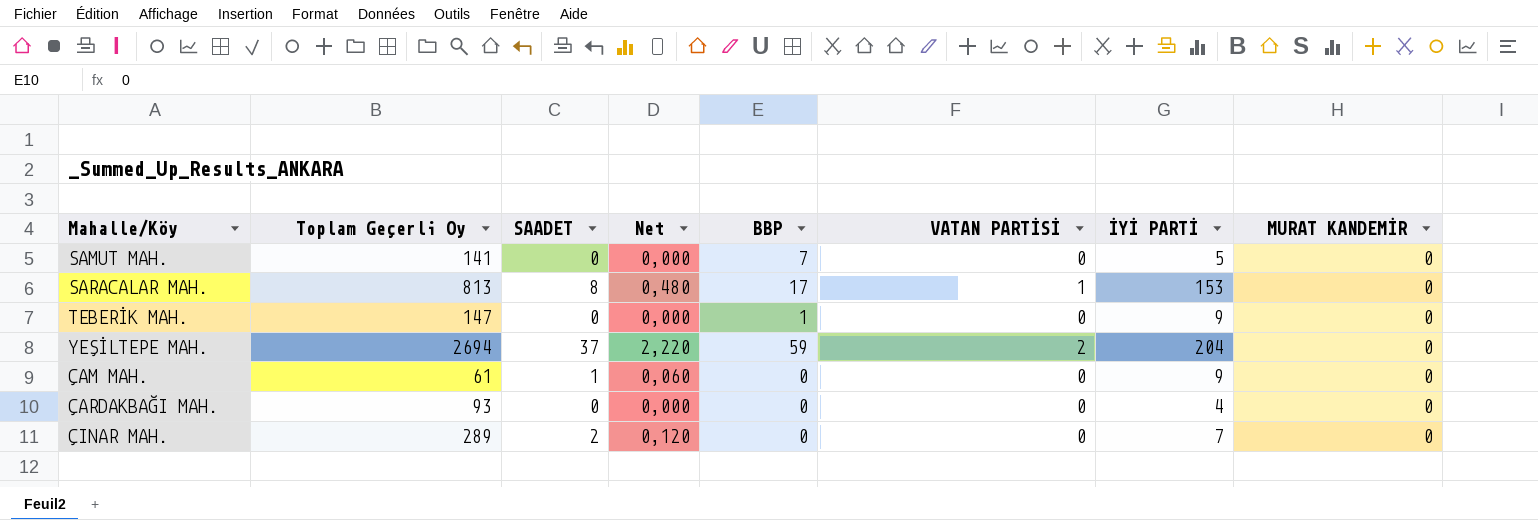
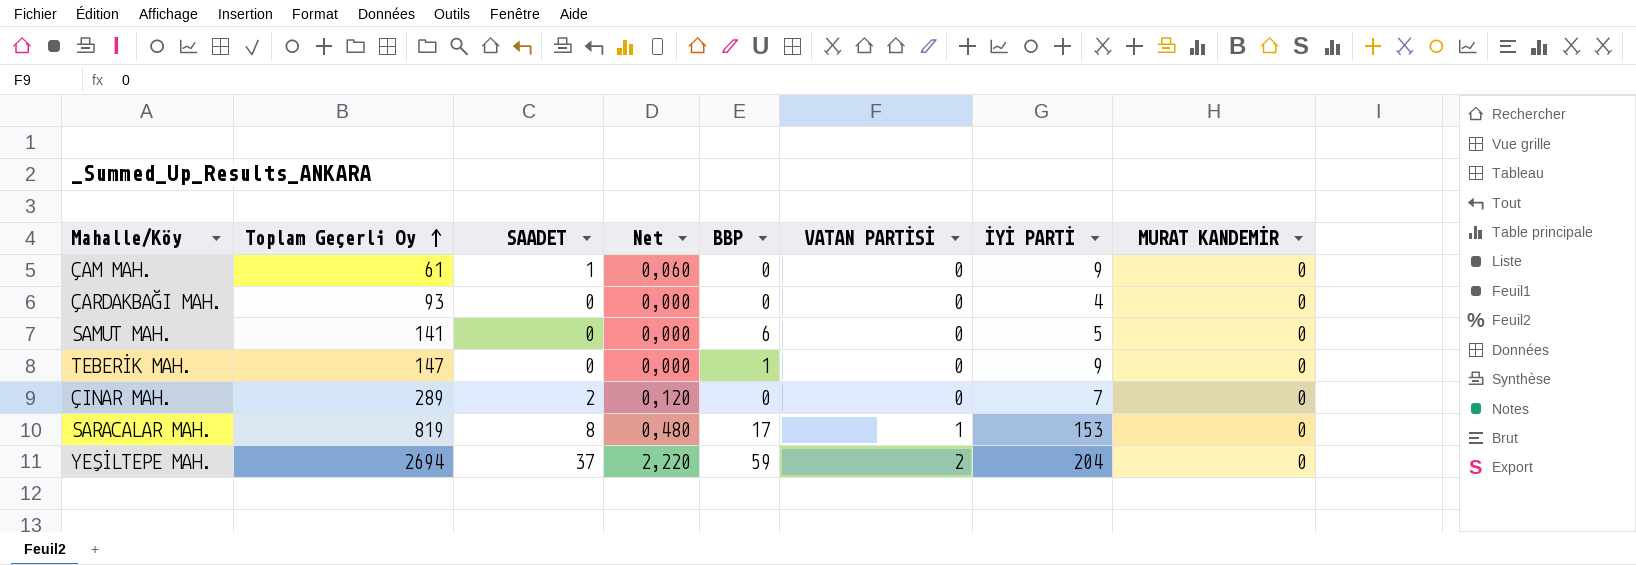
row order: none -> Toplam Geçerli Oy ascending
SAMUT MAH. | BBP: 7 -> 6
SARACALAR MAH. | Toplam Geçerli Oy: 813 -> 819

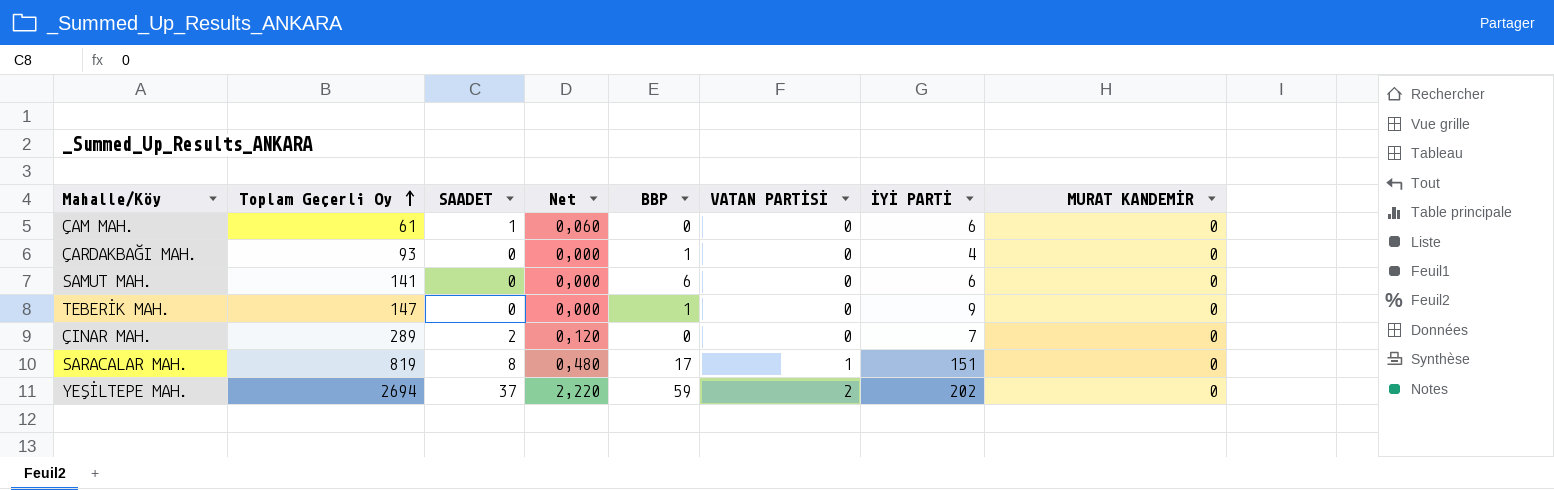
ÇAM MAH. | İYİ PARTİ: 9 -> 6
ÇARDAKBAĞI MAH. | BBP: 0 -> 1
SAMUT MAH. | İYİ PARTİ: 5 -> 6
SARACALAR MAH. | İYİ PARTİ: 153 -> 151
YEŞİLTEPE MAH. | İYİ PARTİ: 204 -> 202

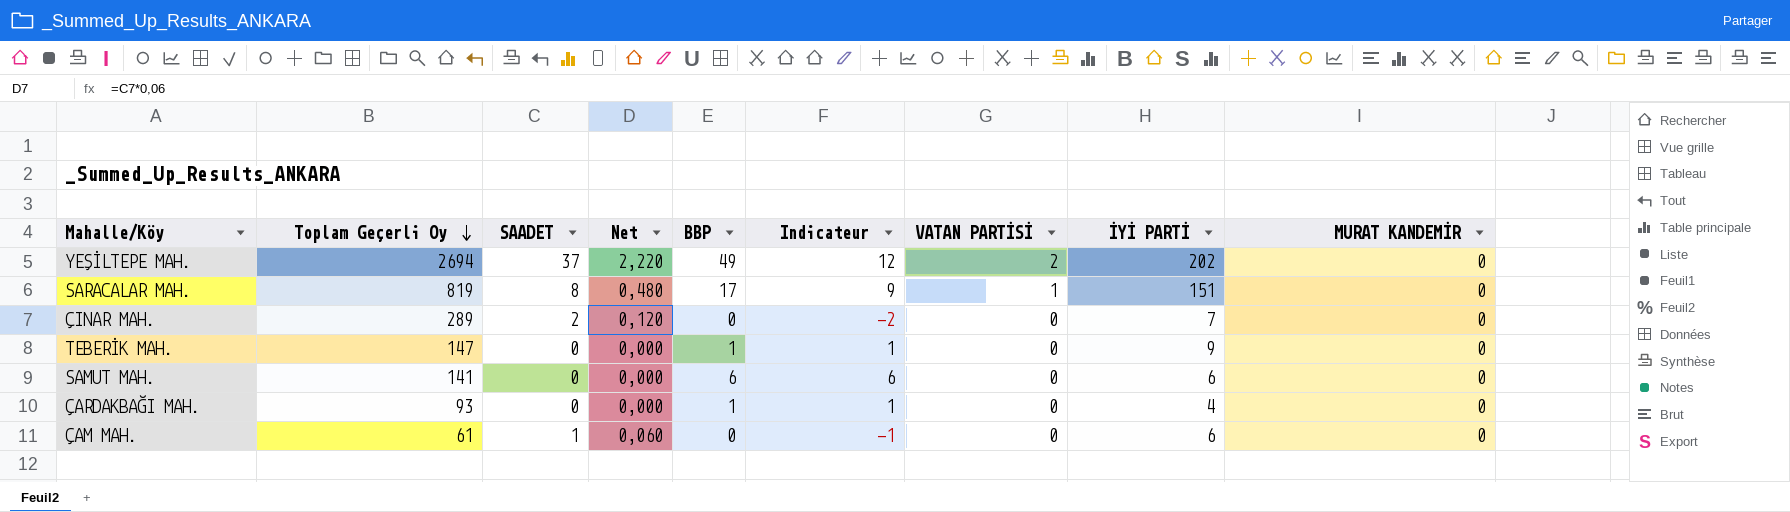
row order: Toplam Geçerli Oy ascending -> Toplam Geçerli Oy descending
column Indicateur | formula: none -> [BBP] - [SAADET]
YEŞİLTEPE MAH. | BBP: 59 -> 49

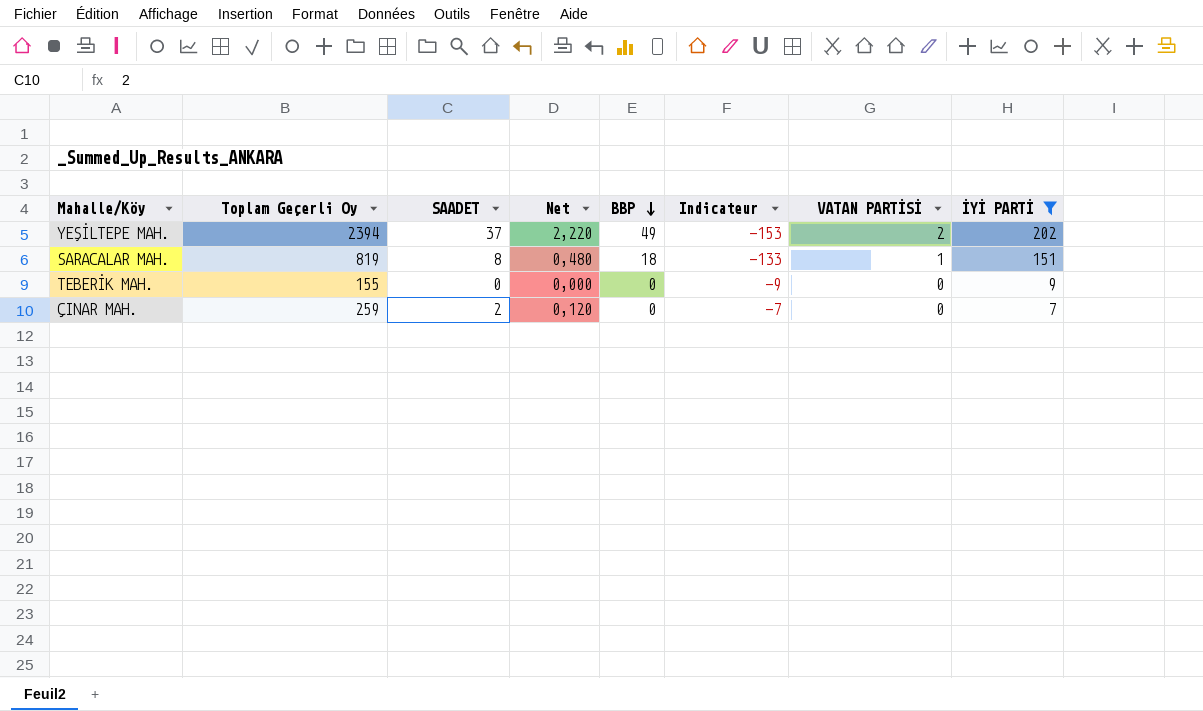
filter: none -> İYİ PARTİ >= 7
row order: Toplam Geçerli Oy descending -> BBP descending
column MURAT KANDEMİR | position: 9 -> none
column Indicateur | formula: [BBP] - [SAADET] -> [BBP] - [İYİ PARTİ]
YEŞİLTEPE MAH. | Toplam Geçerli Oy: 2694 -> 2394
SARACALAR MAH. | BBP: 17 -> 18
TEBERİK MAH. | Toplam Geçerli Oy: 147 -> 155
TEBERİK MAH. | BBP: 1 -> 0
ÇINAR MAH. | Toplam Geçerli Oy: 289 -> 259

